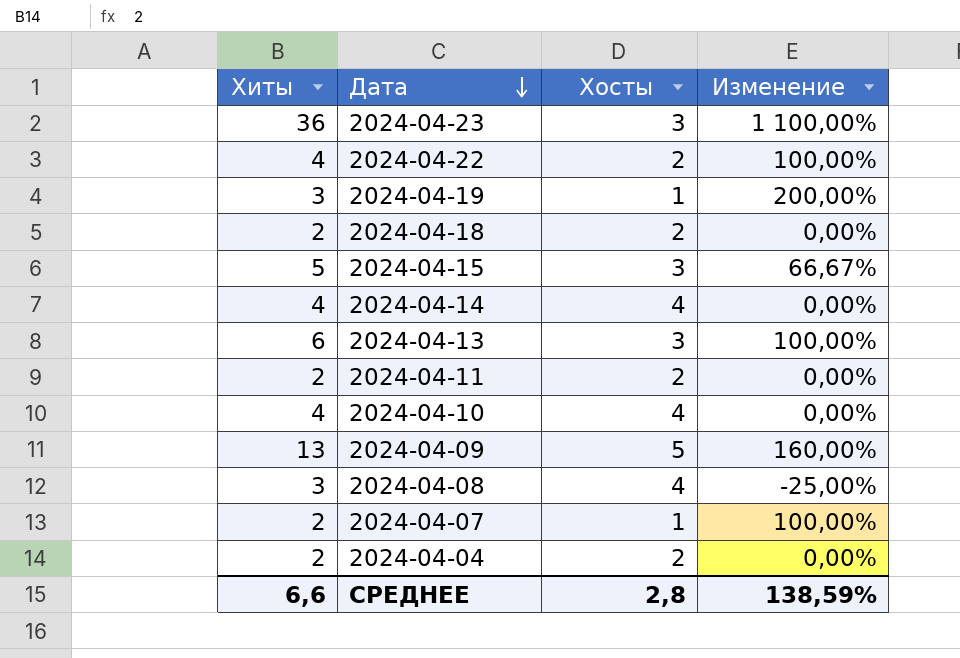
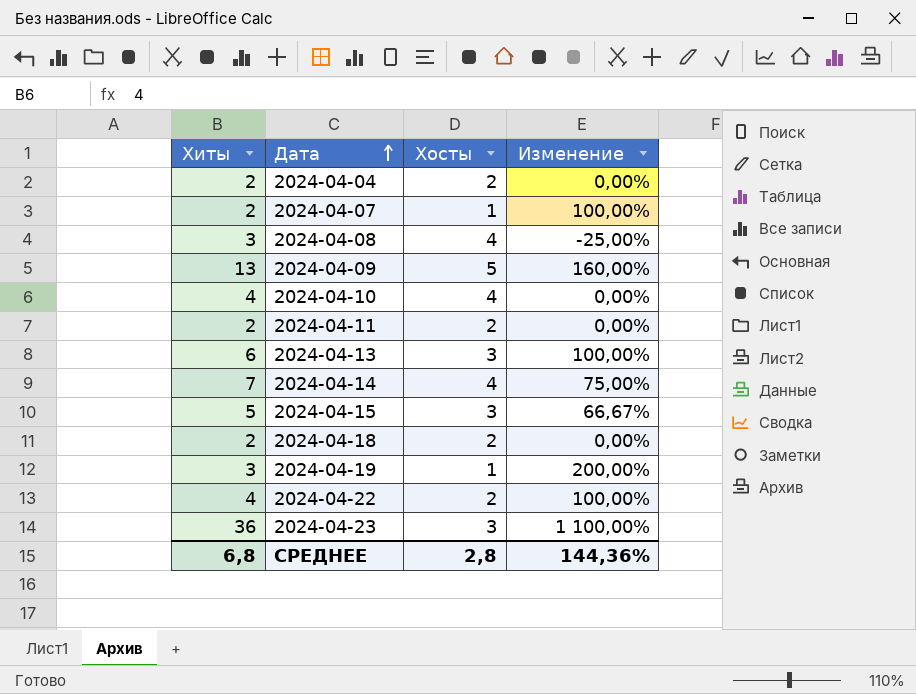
row order: Дата descending -> Дата ascending
2024-04-14 | Хиты: 4 -> 7
2024-04-14 | Изменение: 0,00% -> 75,00%
СРЕДНЕЕ | Хиты: 6,6 -> 6,8
СРЕДНЕЕ | Изменение: 138,59% -> 144,36%

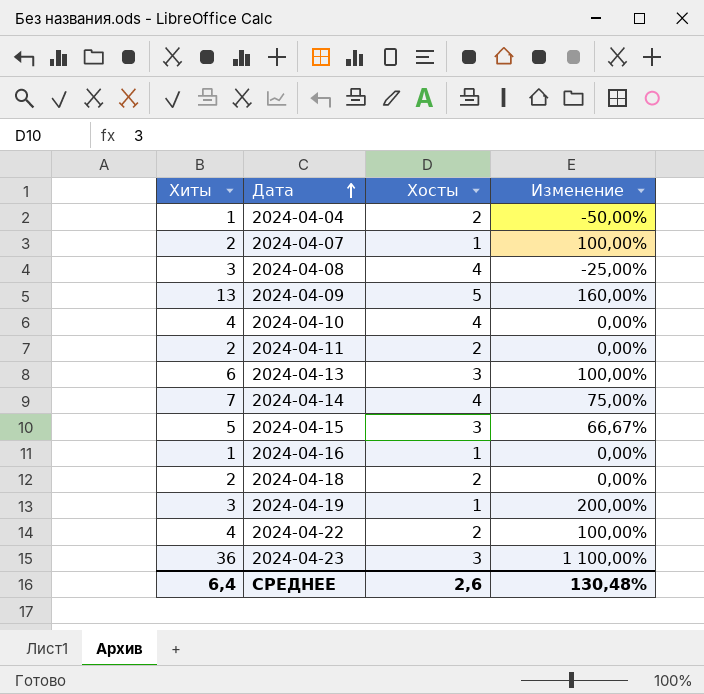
2024-04-04 | Хиты: 2 -> 1
2024-04-04 | Изменение: 0,00% -> -50,00%
row 2024-04-16: none -> 1 | 1 | 0,00%
СРЕДНЕЕ | Хиты: 6,8 -> 6,4
СРЕДНЕЕ | Хосты: 2,8 -> 2,6
СРЕДНЕЕ | Изменение: 144,36% -> 130,48%

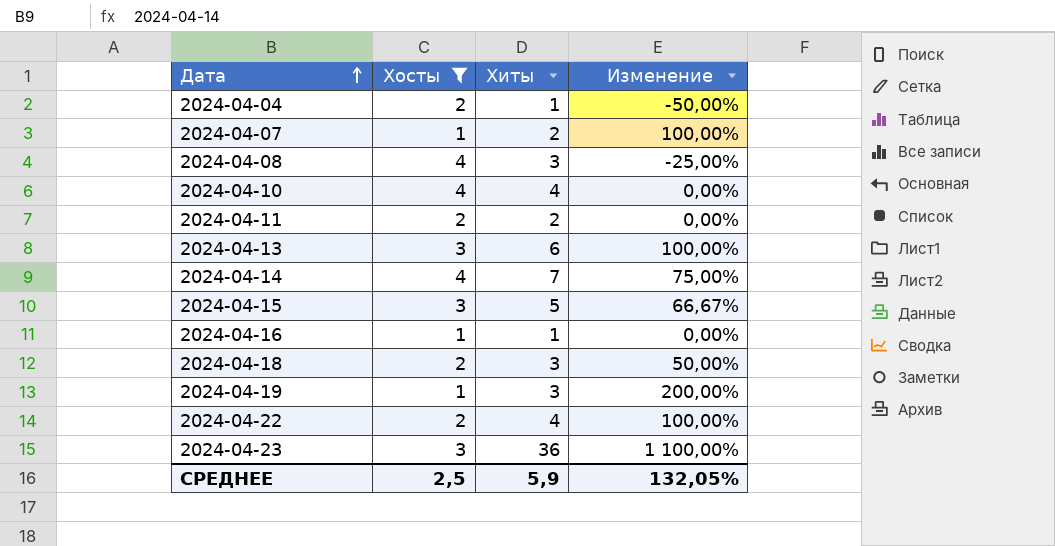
filter: none -> Хосты != 5
column Хиты | position: 1 -> 3
2024-04-18 | Хиты: 2 -> 3
2024-04-18 | Изменение: 0,00% -> 50,00%
СРЕДНЕЕ | Хосты: 2,6 -> 2,5
СРЕДНЕЕ | Хиты: 6,4 -> 5,9
СРЕДНЕЕ | Изменение: 130,48% -> 132,05%

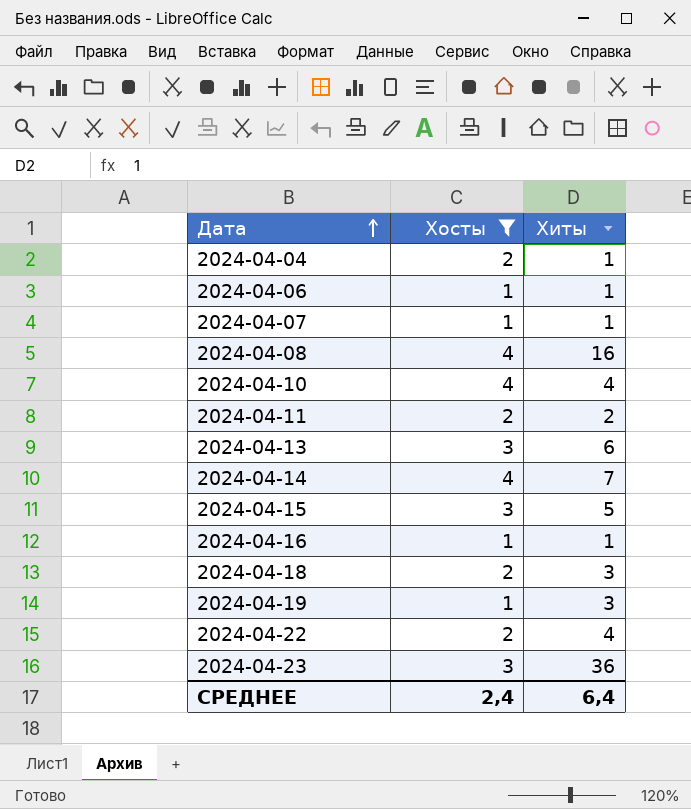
column Изменение | formula: ([Хиты] - [Хосты]) / [Хосты] -> none
row 2024-04-06: none -> 1 | 1
2024-04-07 | Хиты: 2 -> 1
2024-04-08 | Хиты: 3 -> 16
СРЕДНЕЕ | Хосты: 2,5 -> 2,4
СРЕДНЕЕ | Хиты: 5,9 -> 6,4

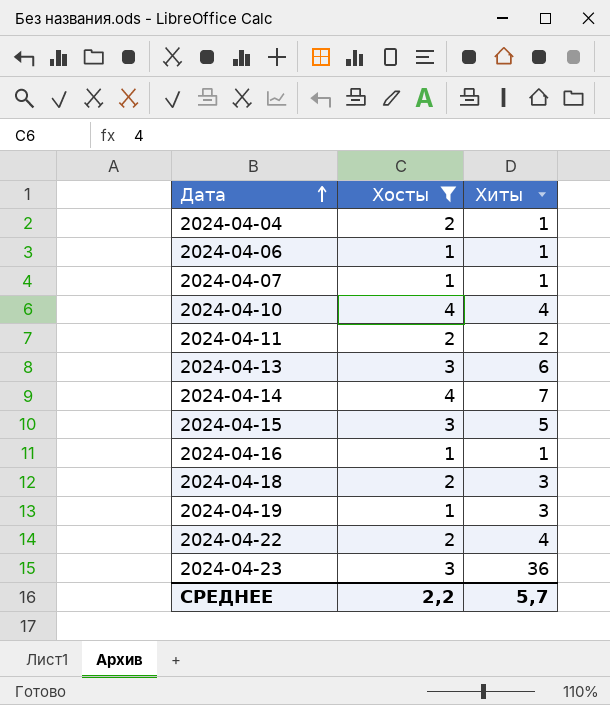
row 2024-04-08: 4 | 16 -> none
СРЕДНЕЕ | Хосты: 2,4 -> 2,2
СРЕДНЕЕ | Хиты: 6,4 -> 5,7

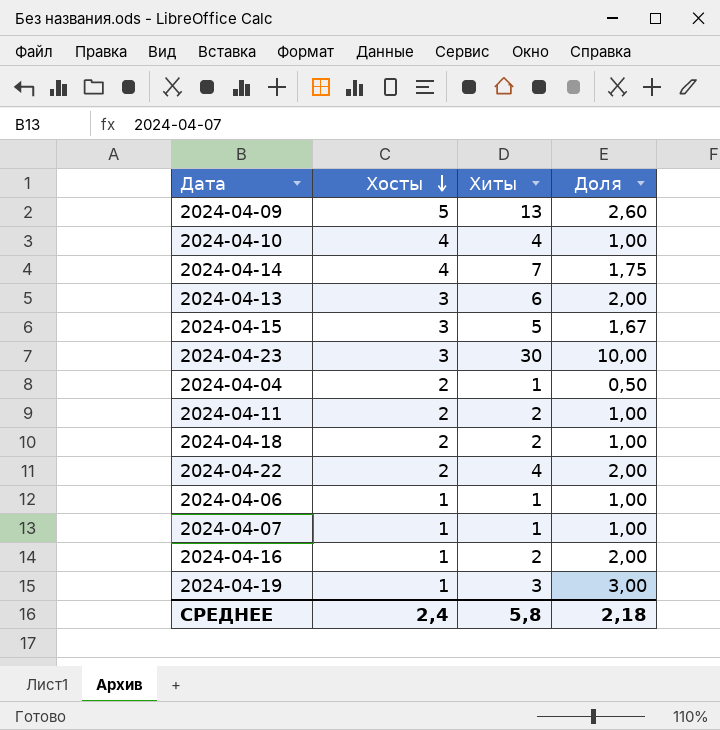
filter: Хосты != 5 -> none
row order: Дата ascending -> Хосты descending
column Доля | formula: none -> [Хиты] / [Хосты]
2024-04-23 | Хиты: 36 -> 30
2024-04-18 | Хиты: 3 -> 2
2024-04-16 | Хиты: 1 -> 2
СРЕДНЕЕ | Хосты: 2,2 -> 2,4
СРЕДНЕЕ | Хиты: 5,7 -> 5,8

